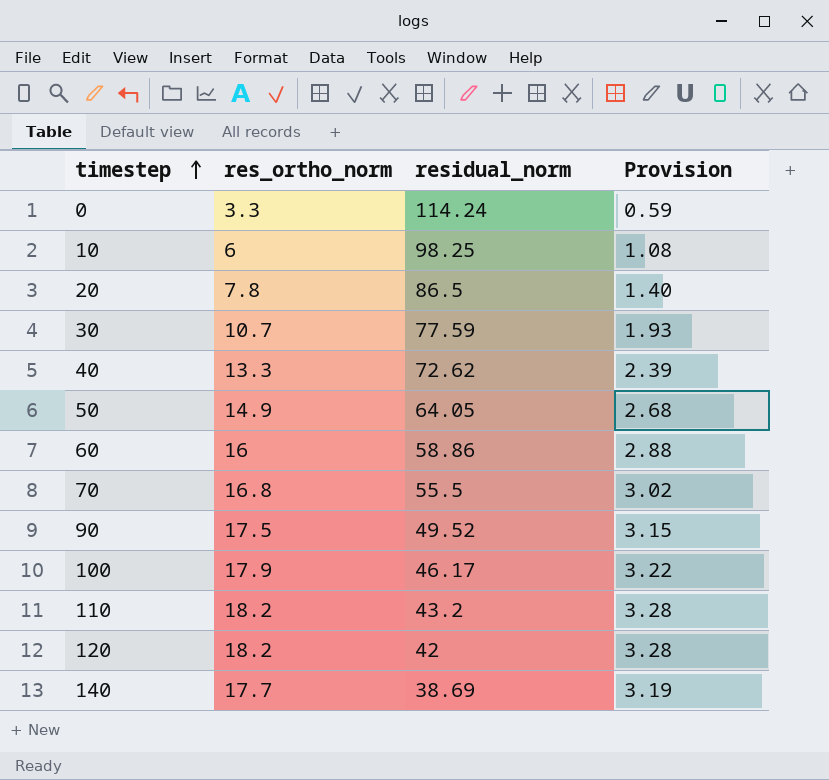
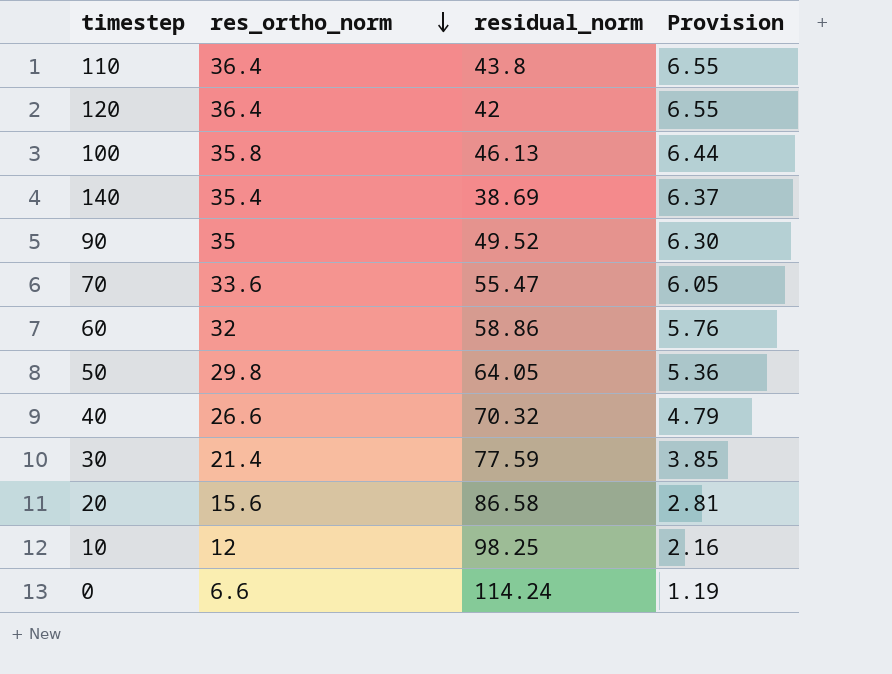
row order: timestep ascending -> res_ortho_norm descending
110 | res_ortho_norm: 18.2 -> 36.4
110 | residual_norm: 43.2 -> 43.8
110 | Provision: 3.28 -> 6.55
120 | res_ortho_norm: 18.2 -> 36.4
120 | Provision: 3.28 -> 6.55
100 | res_ortho_norm: 17.9 -> 35.8
100 | residual_norm: 46.17 -> 46.13
100 | Provision: 3.22 -> 6.44
140 | res_ortho_norm: 17.7 -> 35.4
140 | Provision: 3.19 -> 6.37
90 | res_ortho_norm: 17.5 -> 35
90 | Provision: 3.15 -> 6.30
70 | res_ortho_norm: 16.8 -> 33.6
70 | residual_norm: 55.5 -> 55.47
70 | Provision: 3.02 -> 6.05
60 | res_ortho_norm: 16 -> 32
60 | Provision: 2.88 -> 5.76
50 | res_ortho_norm: 14.9 -> 29.8
50 | Provision: 2.68 -> 5.36
40 | res_ortho_norm: 13.3 -> 26.6
40 | residual_norm: 72.62 -> 70.32
40 | Provision: 2.39 -> 4.79
30 | res_ortho_norm: 10.7 -> 21.4
30 | Provision: 1.93 -> 3.85
20 | res_ortho_norm: 7.8 -> 15.6
20 | residual_norm: 86.5 -> 86.58
20 | Provision: 1.40 -> 2.81
10 | res_ortho_norm: 6 -> 12
10 | Provision: 1.08 -> 2.16
0 | res_ortho_norm: 3.3 -> 6.6
0 | Provision: 0.59 -> 1.19

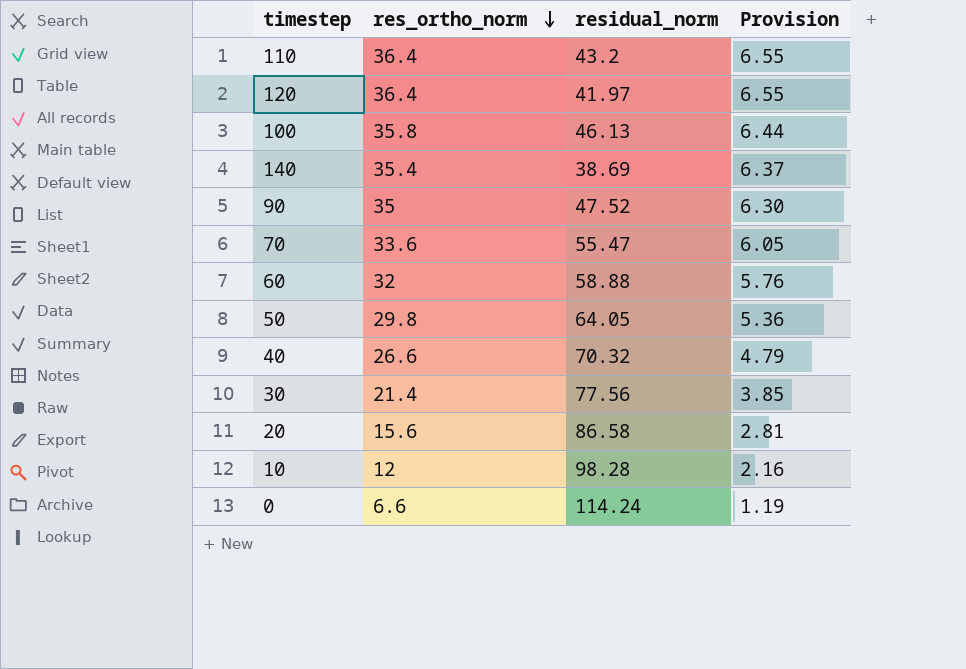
110 | residual_norm: 43.8 -> 43.2
120 | residual_norm: 42 -> 41.97
90 | residual_norm: 49.52 -> 47.52
60 | residual_norm: 58.86 -> 58.88
30 | residual_norm: 77.59 -> 77.56
10 | residual_norm: 98.25 -> 98.28

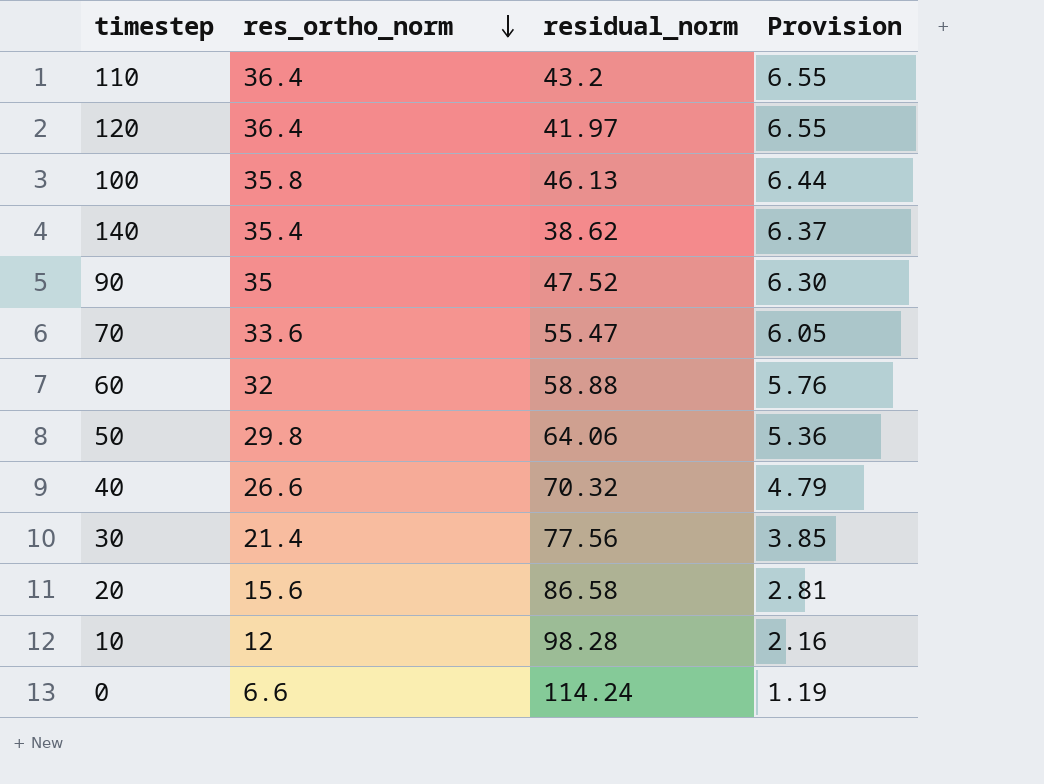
140 | residual_norm: 38.69 -> 38.62
50 | residual_norm: 64.05 -> 64.06

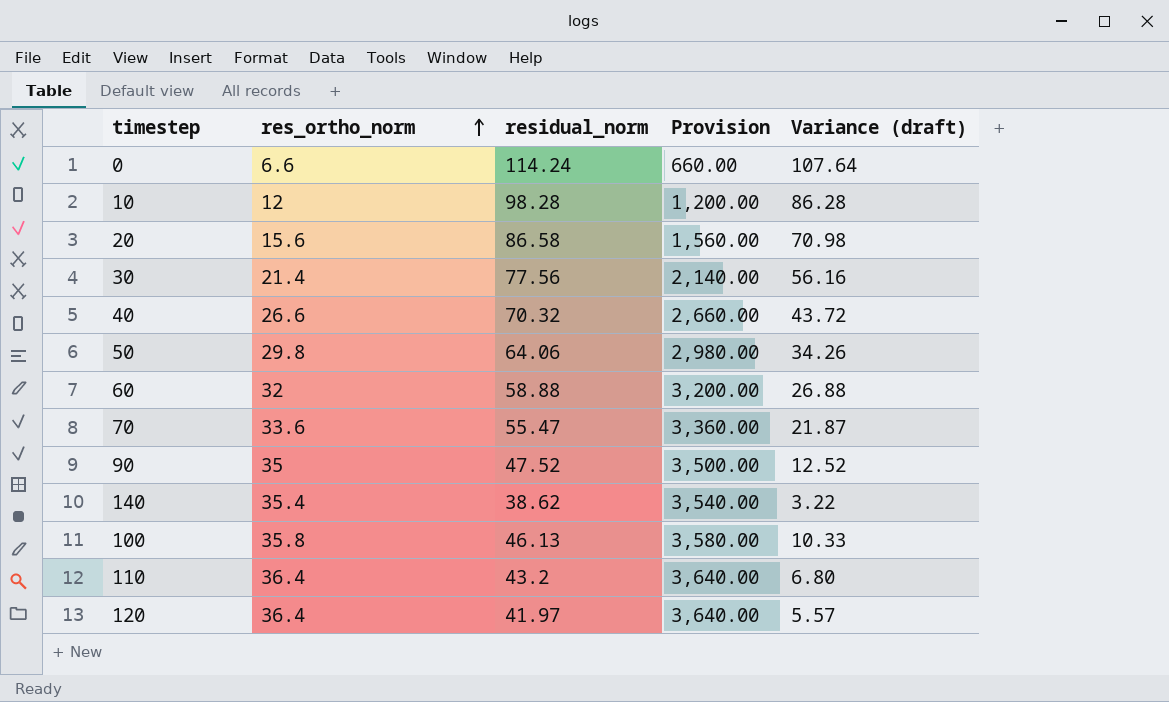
row order: res_ortho_norm descending -> res_ortho_norm ascending
column Provision | formula: [res_ortho_norm] * 0.18 -> [res_ortho_norm] * 100
column Variance (draft) | formula: none -> [residual_norm] - [res_ortho_norm]

